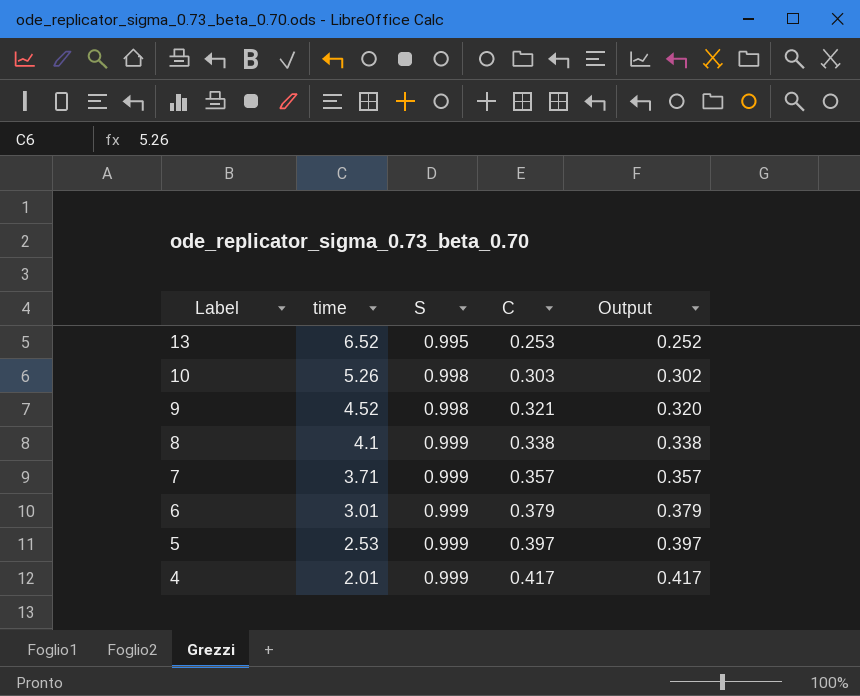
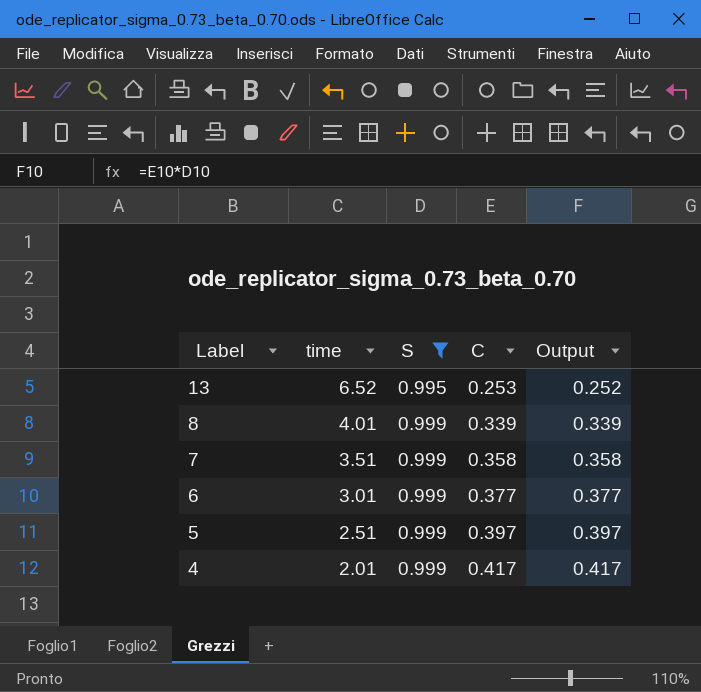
filter: none -> S != 0.998
8 | time: 4.1 -> 4.01
8 | C: 0.338 -> 0.339
8 | Output: 0.338 -> 0.339
7 | time: 3.71 -> 3.51
7 | C: 0.357 -> 0.358
7 | Output: 0.357 -> 0.358
6 | C: 0.379 -> 0.377
6 | Output: 0.379 -> 0.377
5 | time: 2.53 -> 2.51

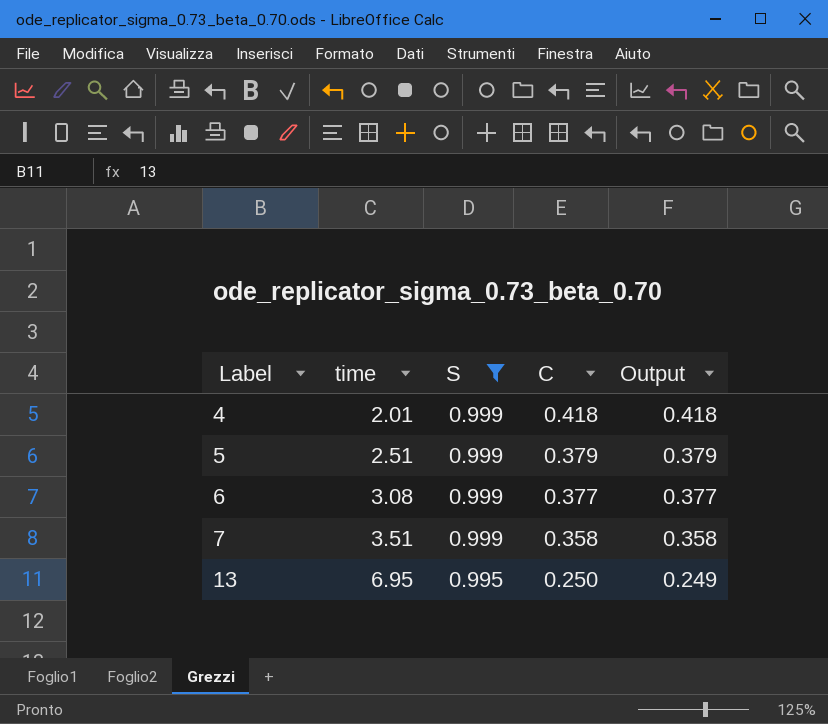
row order: Label descending -> Label ascending
row 8: 4.01 | 0.999 | 0.339 | 0.339 -> none
4 | C: 0.417 -> 0.418
4 | Output: 0.417 -> 0.418
5 | C: 0.397 -> 0.379
5 | Output: 0.397 -> 0.379
6 | time: 3.01 -> 3.08
13 | time: 6.52 -> 6.95
13 | C: 0.253 -> 0.250
13 | Output: 0.252 -> 0.249

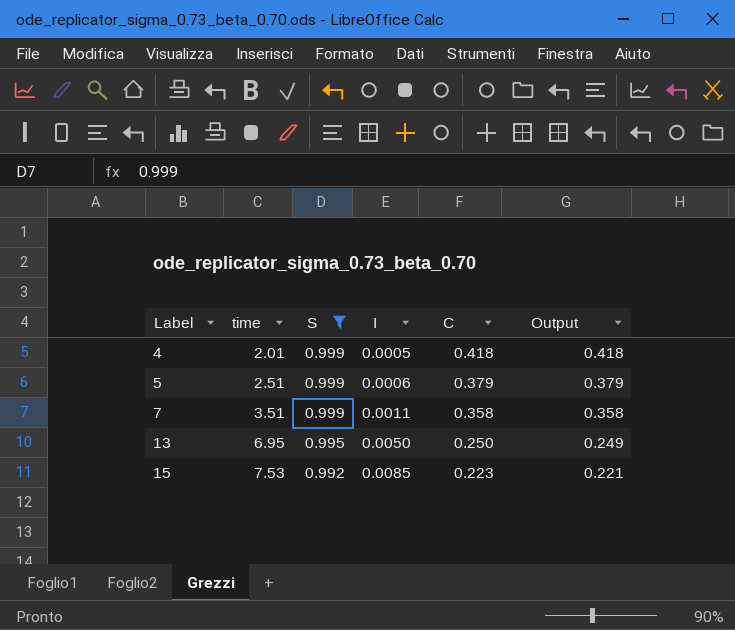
column I | position: none -> 4
row 6: 3.08 | 0.999 | 0.377 | 0.377 -> none
row 15: none -> 7.53 | 0.992 | 0.0085 | 0.223 | 0.221

